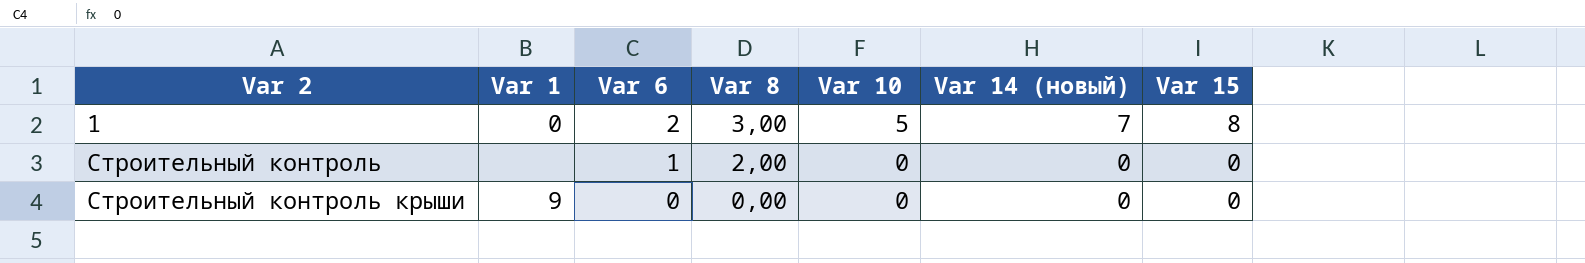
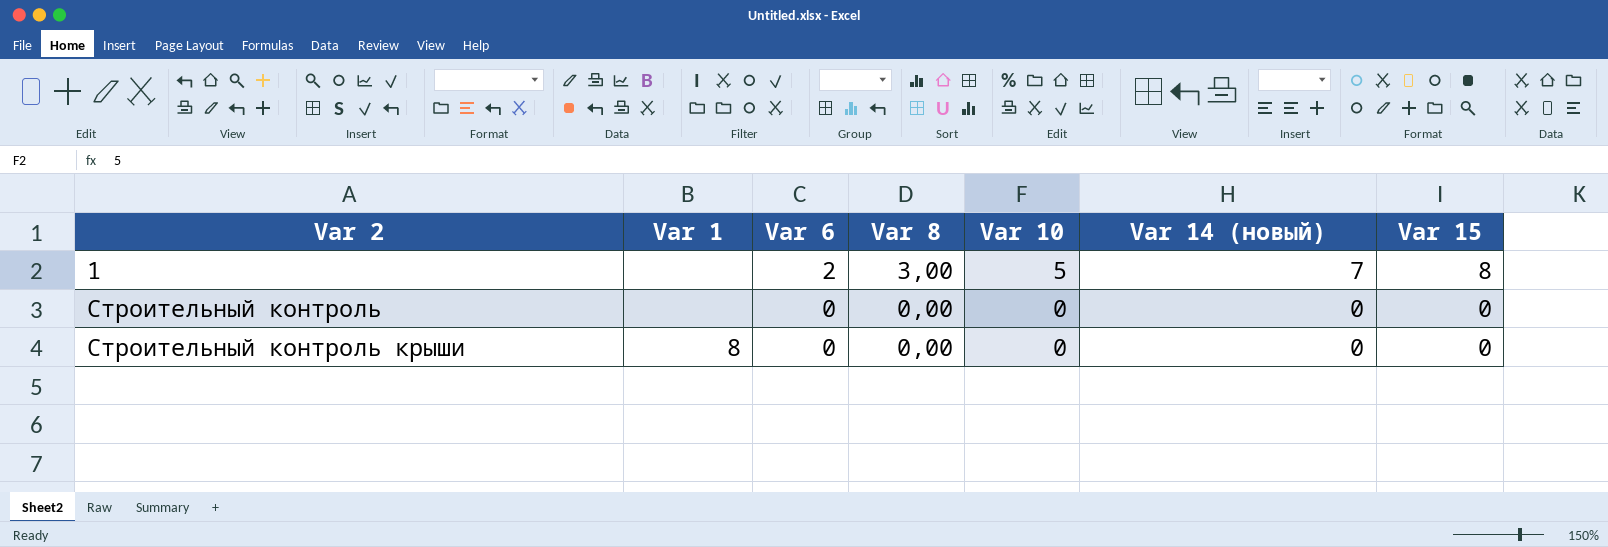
1 | Var 1: 0 -> none
Строительный контроль | Var 6: 1 -> 0
Строительный контроль | Var 8: 2,00 -> 0,00
Строительный контроль крыши | Var 1: 9 -> 8

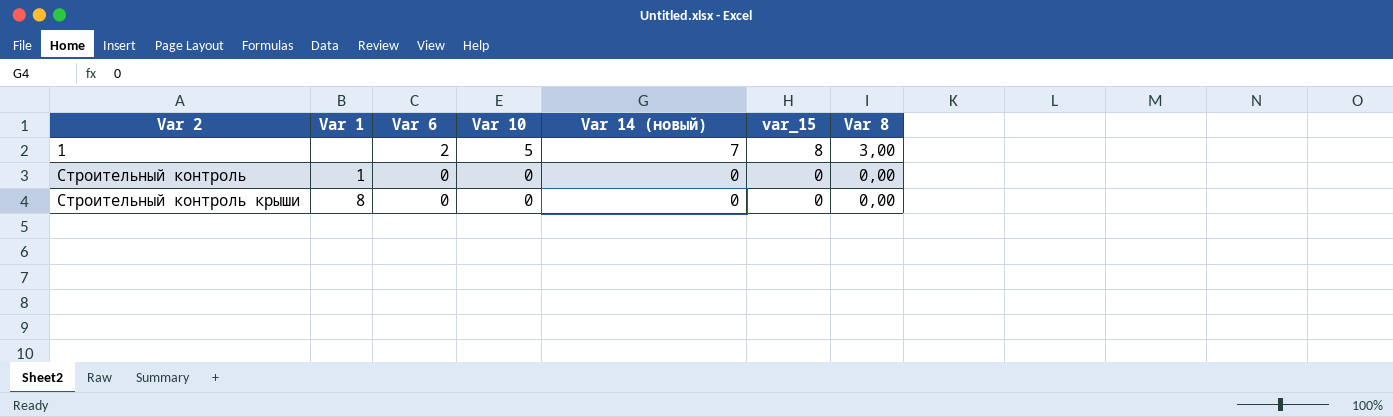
column name: Var 15 -> var_15
column Var 8 | position: 4 -> 7
Строительный контроль | Var 1: none -> 1

